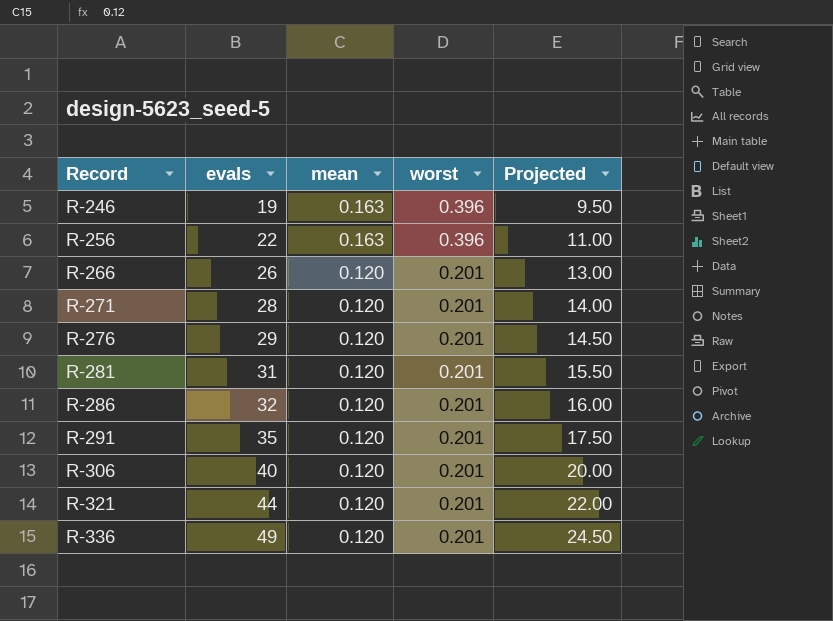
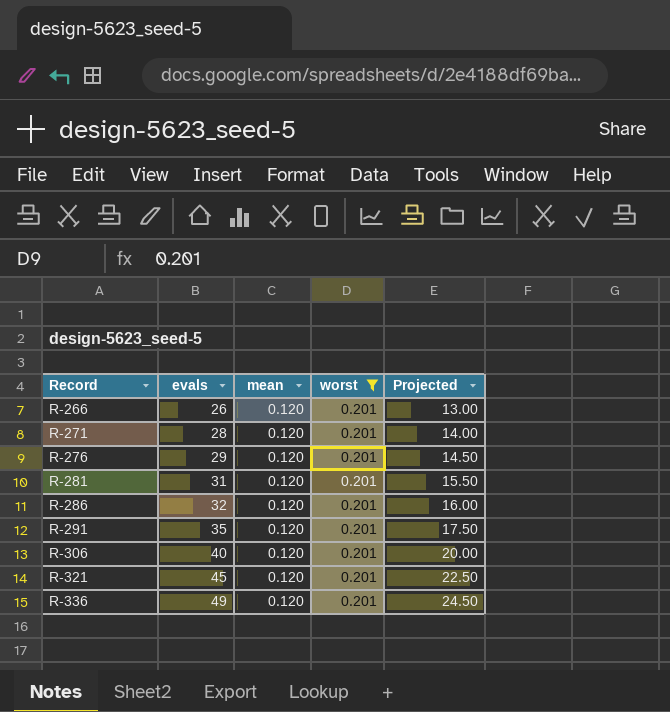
filter: none -> worst = 0.201
R-321 | evals: 44 -> 45
R-321 | Projected: 22.00 -> 22.50

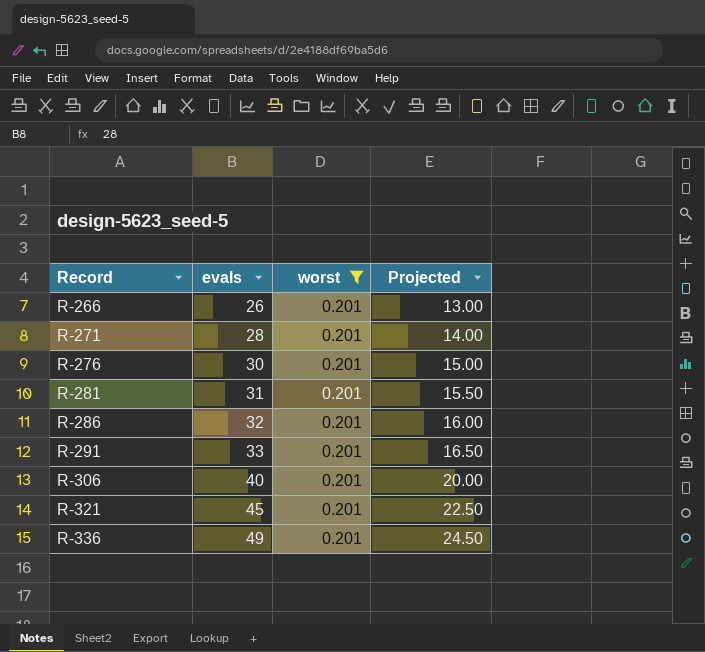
column mean | position: 3 -> none
R-276 | evals: 29 -> 30
R-276 | Projected: 14.50 -> 15.00
R-291 | evals: 35 -> 33
R-291 | Projected: 17.50 -> 16.50

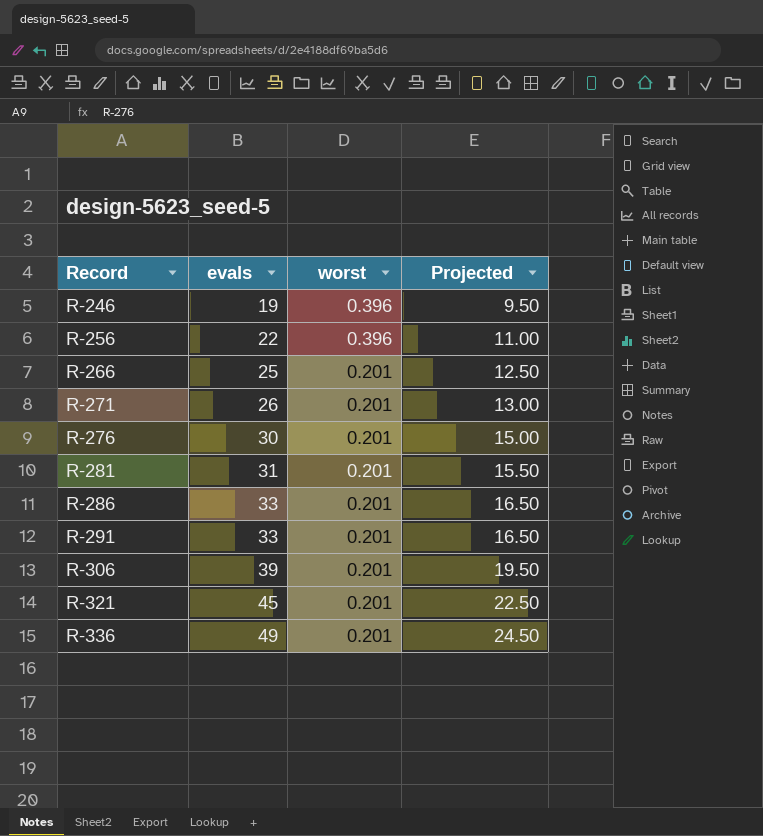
filter: worst = 0.201 -> none
R-266 | evals: 26 -> 25
R-266 | Projected: 13.00 -> 12.50
R-271 | evals: 28 -> 26
R-271 | Projected: 14.00 -> 13.00
R-286 | evals: 32 -> 33
R-286 | Projected: 16.00 -> 16.50
R-306 | evals: 40 -> 39
R-306 | Projected: 20.00 -> 19.50

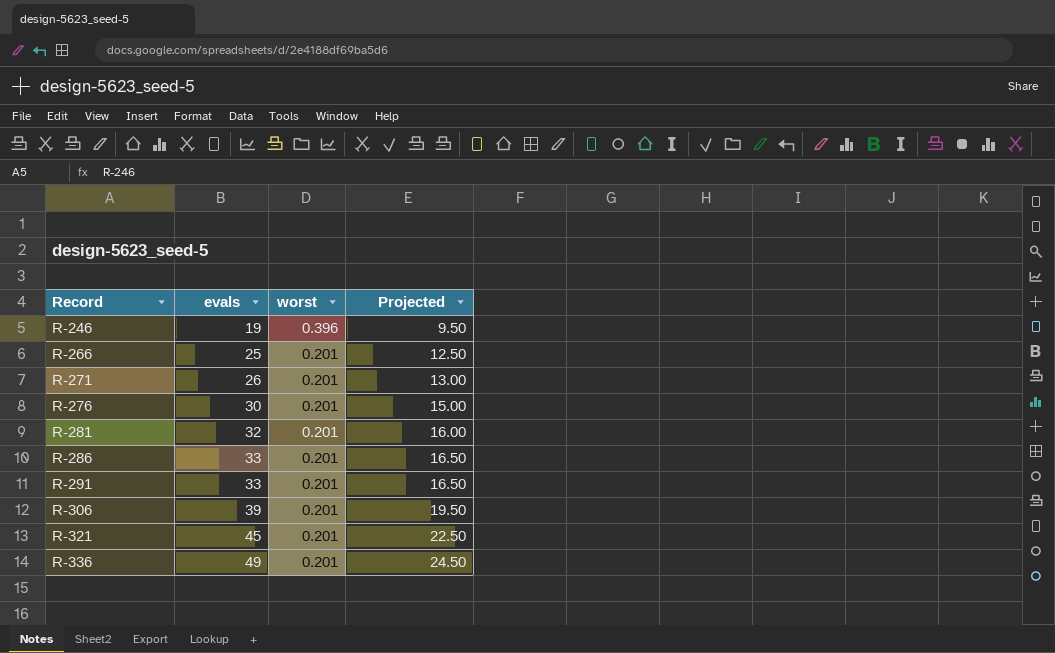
row R-256: 22 | 0.396 | 11.00 -> none
R-281 | evals: 31 -> 32
R-281 | Projected: 15.50 -> 16.00

